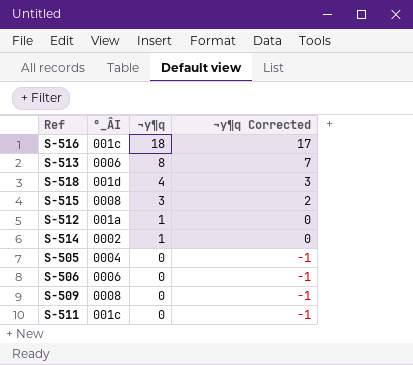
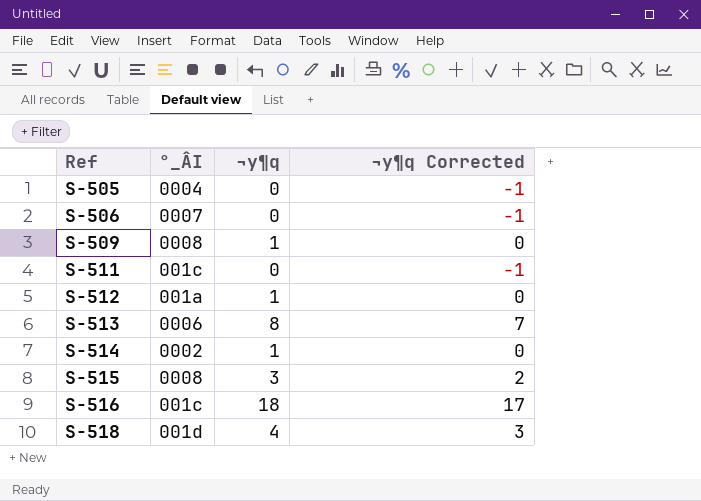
row order: ¬y¶q descending -> Ref ascending
S-506 | °_ÂI: 0006 -> 0007
S-509 | ¬y¶q: 0 -> 1
S-509 | ¬y¶q Corrected: -1 -> 0

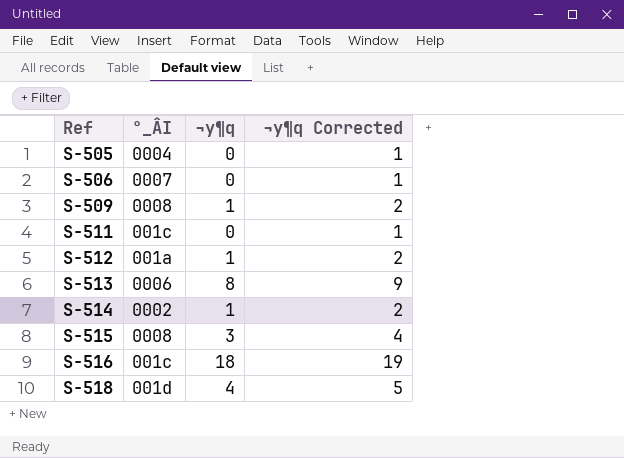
column ¬y¶q Corrected | formula: [¬y¶q] - 1 -> [¬y¶q] + 1

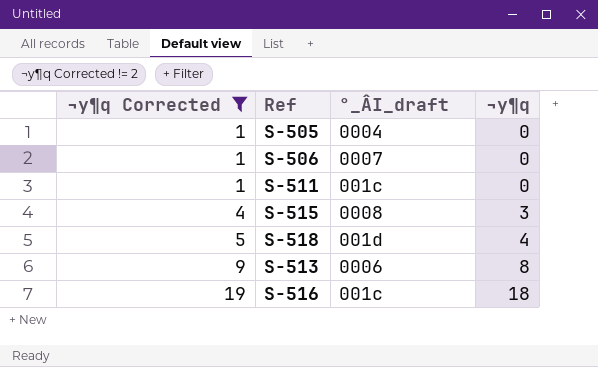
filter: none -> ¬y¶q Corrected != 2
row order: Ref ascending -> ¬y¶q Corrected ascending
column ¬y¶q Corrected | position: 4 -> 1
column name: °_ÂI -> °_ÂI_draft

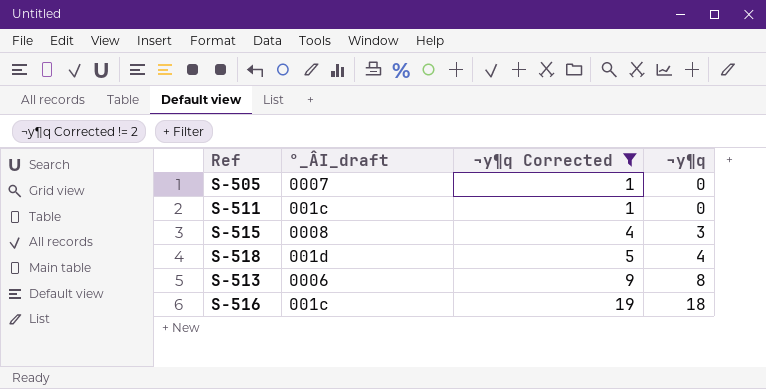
column ¬y¶q Corrected | position: 1 -> 3
row S-506: 1 | 0007 | 0 -> none
S-505 | °_ÂI_draft: 0004 -> 0007

